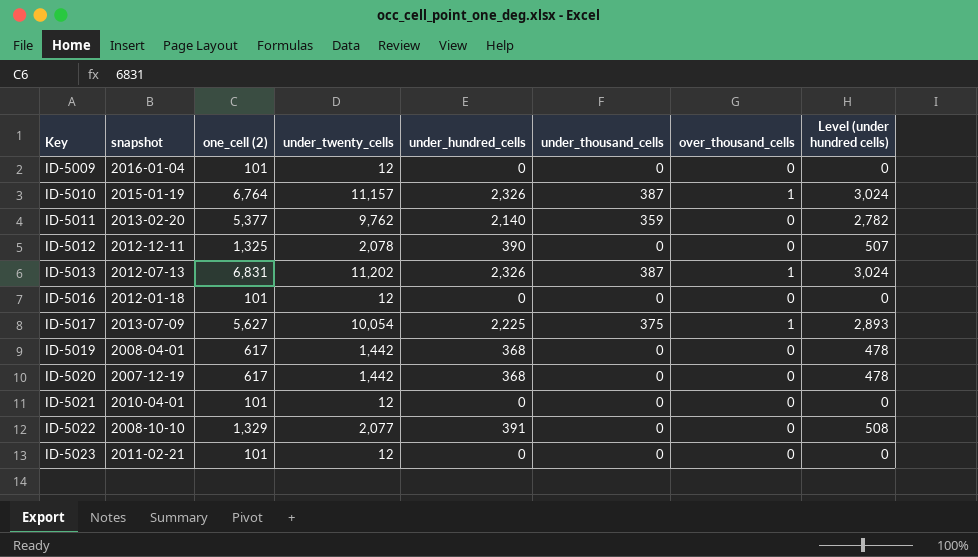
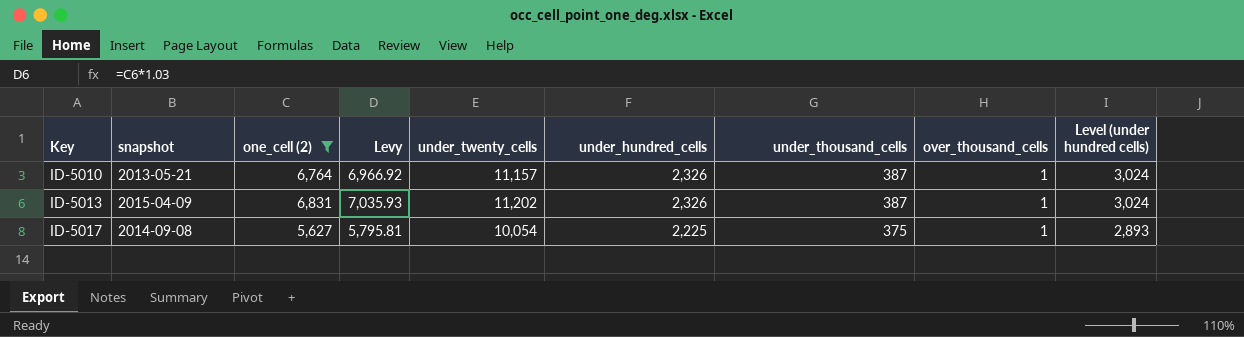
filter: none -> one_cell (2) >= 5,627
column Levy | formula: none -> [one_cell (2)] * 1.03
ID-5010 | snapshot: 2015-01-19 -> 2013-05-21
ID-5013 | snapshot: 2012-07-13 -> 2015-04-09
ID-5017 | snapshot: 2013-07-09 -> 2014-09-08

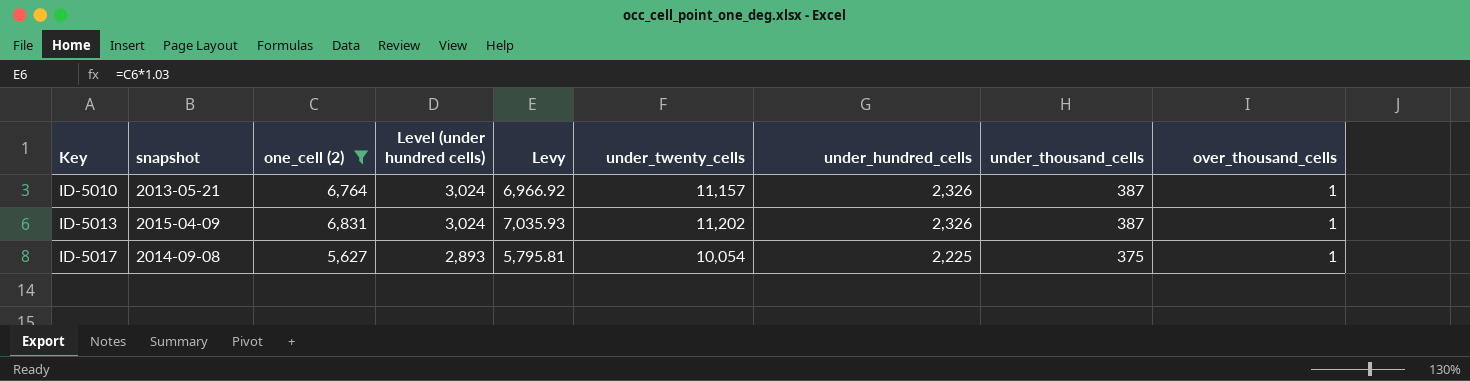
column Level (under hundred cells) | position: 9 -> 4

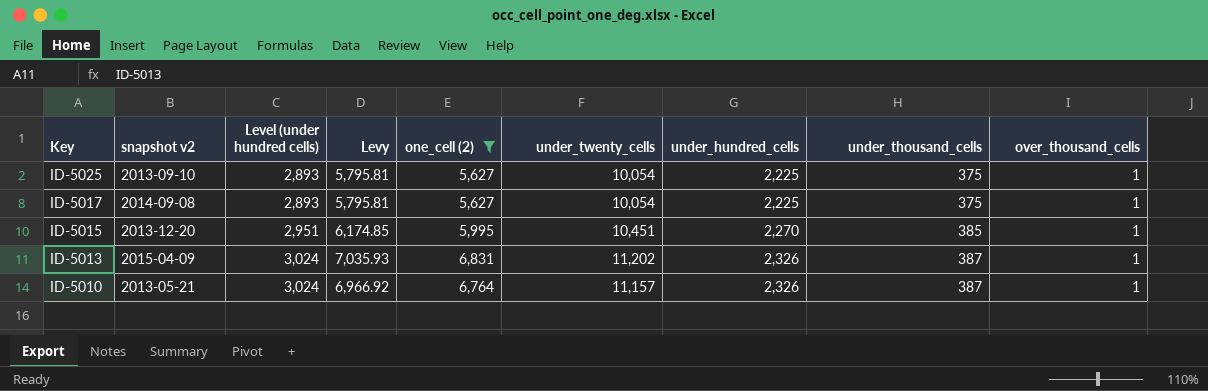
row order: Key ascending -> Key descending
column name: snapshot -> snapshot v2
column one_cell (2) | position: 3 -> 5
row ID-5025: none -> 2013-09-10 | 2,893 | 5,795.81 | 5,627 | 10,054 | 2,225 | 375 | 1
row ID-5015: none -> 2013-12-20 | 2,951 | 6,174.85 | 5,995 | 10,451 | 2,270 | 385 | 1

